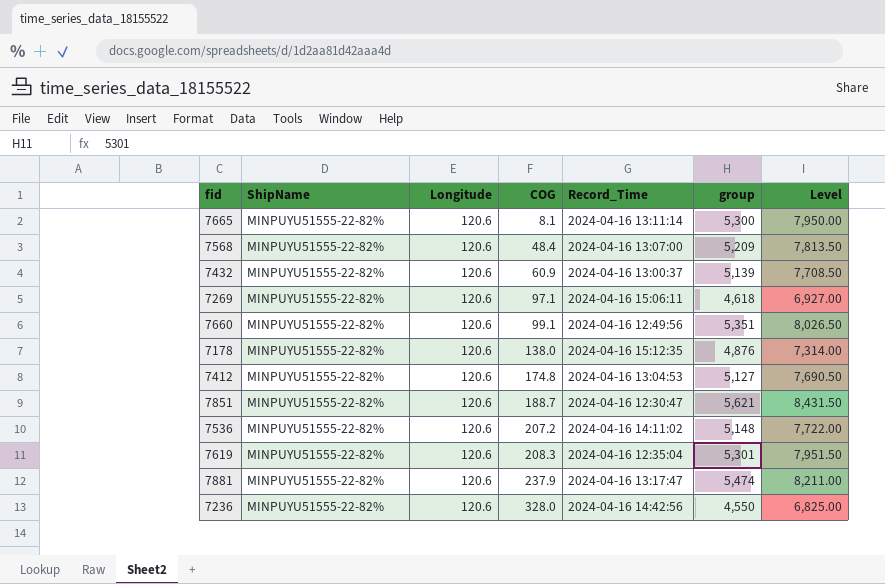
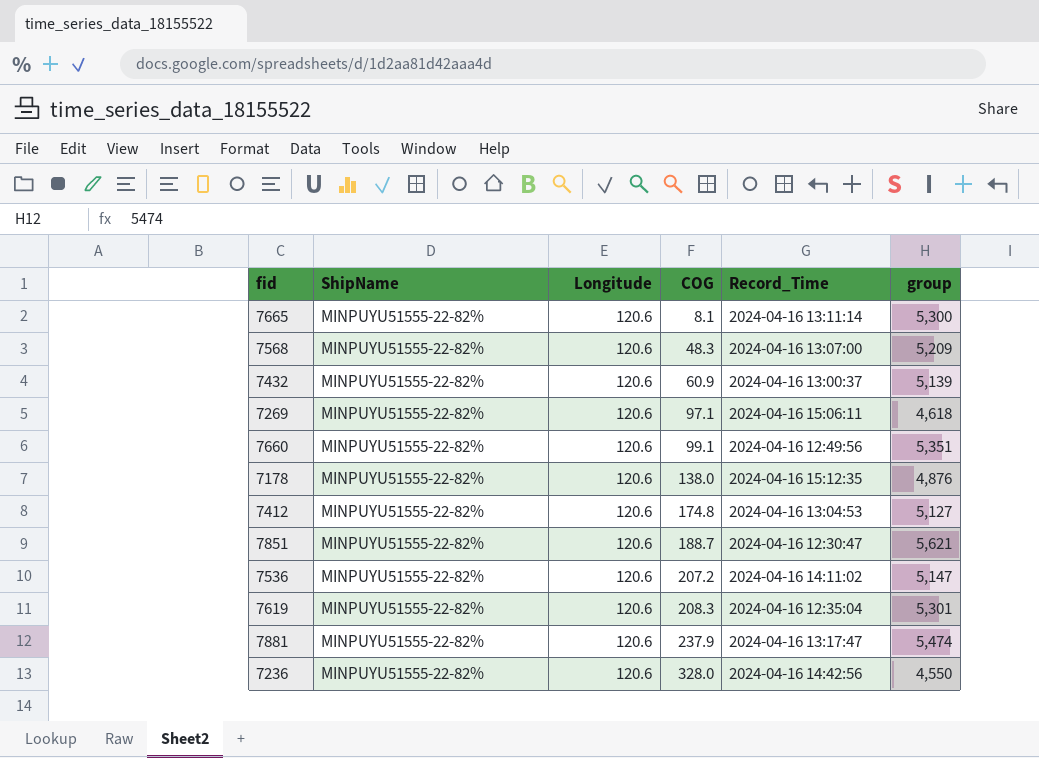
column Level | formula: [group] * 1.5 -> none
7568 | COG: 48.4 -> 48.3
7536 | group: 5,148 -> 5,147

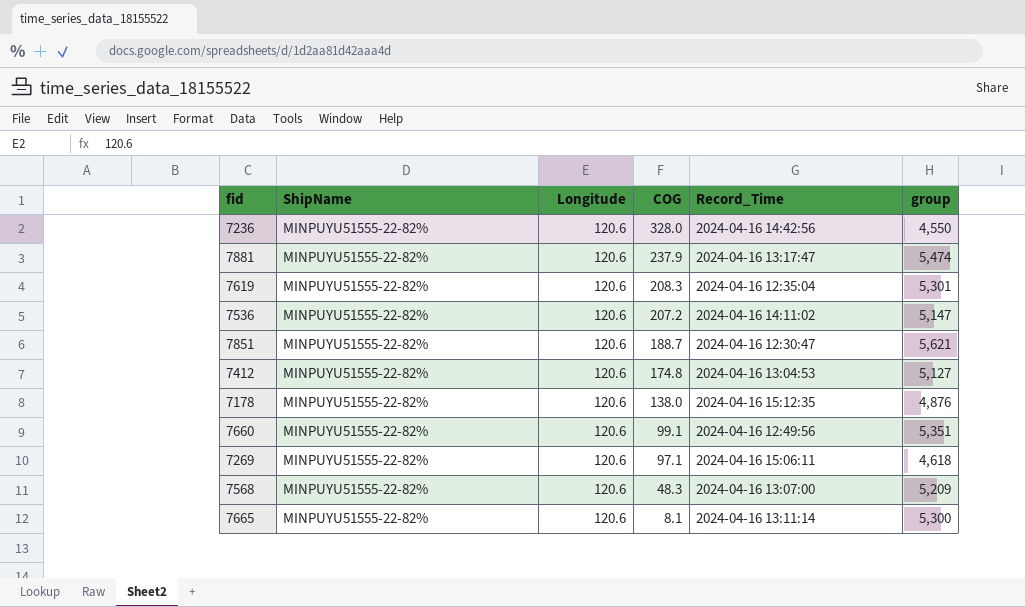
row order: COG ascending -> COG descending
row 7432: MINPUYU51555-22-82% | 120.6 | 60.9 | 2024-04-16 13:00:37 | 5,139 -> none

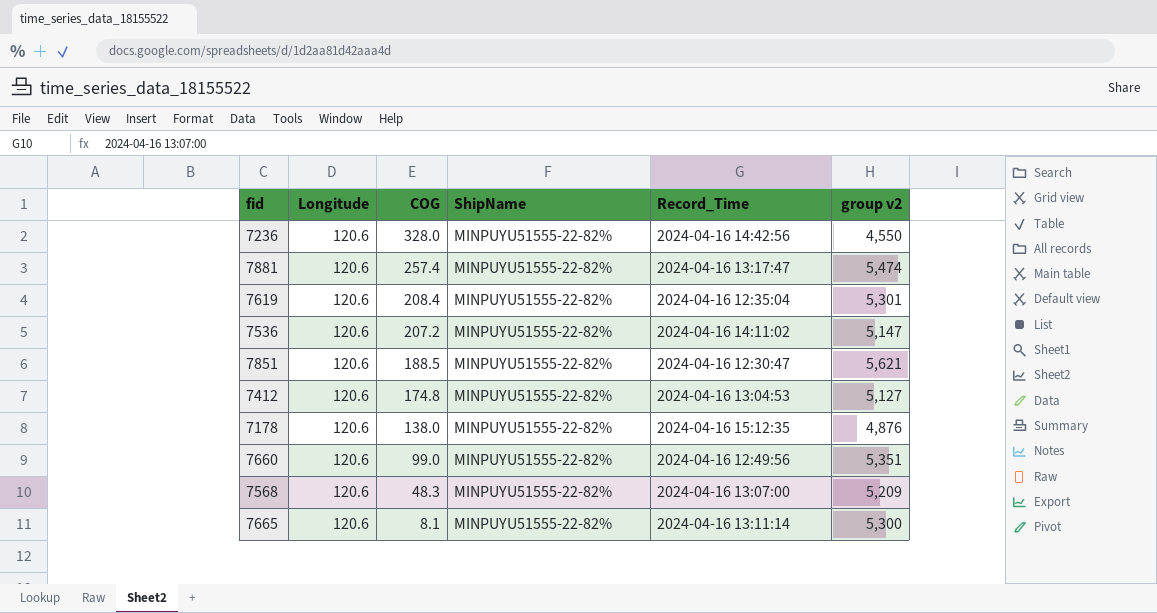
column ShipName | position: 2 -> 4
column name: group -> group v2
row 7269: MINPUYU51555-22-82% | 120.6 | 97.1 | 2024-04-16 15:06:11 | 4,618 -> none
7881 | COG: 237.9 -> 257.4
7619 | COG: 208.3 -> 208.4
7851 | COG: 188.7 -> 188.5
7660 | COG: 99.1 -> 99.0

